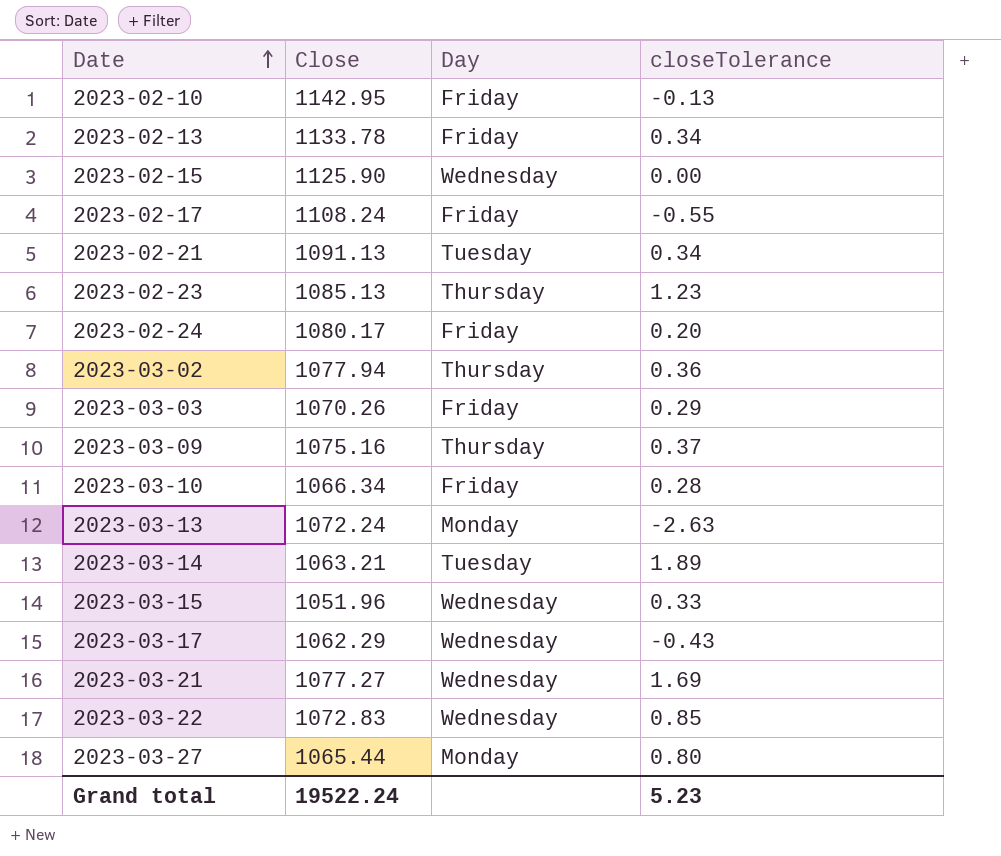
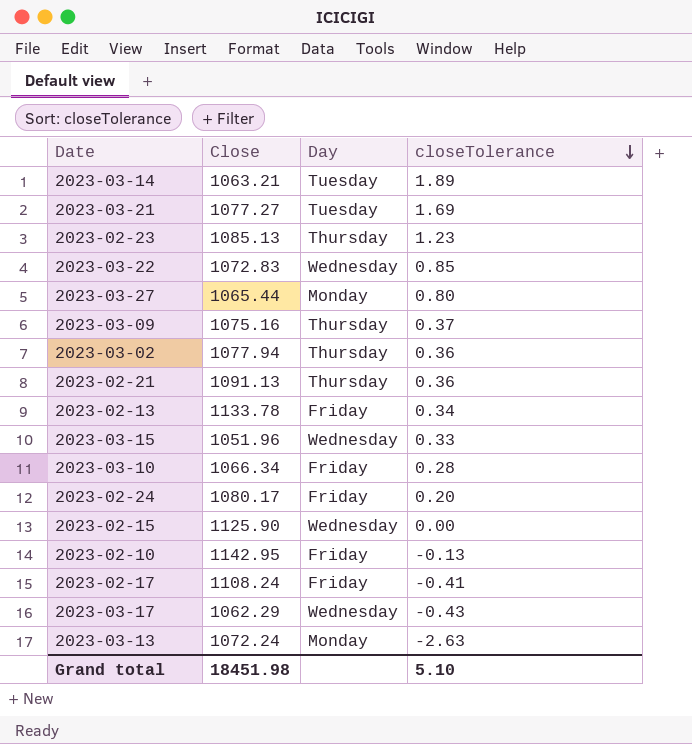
row order: Date ascending -> closeTolerance descending
row 2023-03-03: 1070.26 | Friday | 0.29 -> none
2023-03-21 | Day: Wednesday -> Tuesday
2023-02-21 | Day: Tuesday -> Thursday
2023-02-21 | closeTolerance: 0.34 -> 0.36
2023-02-17 | closeTolerance: -0.55 -> -0.41
Grand total | Close: 19522.24 -> 18451.98
Grand total | closeTolerance: 5.23 -> 5.10

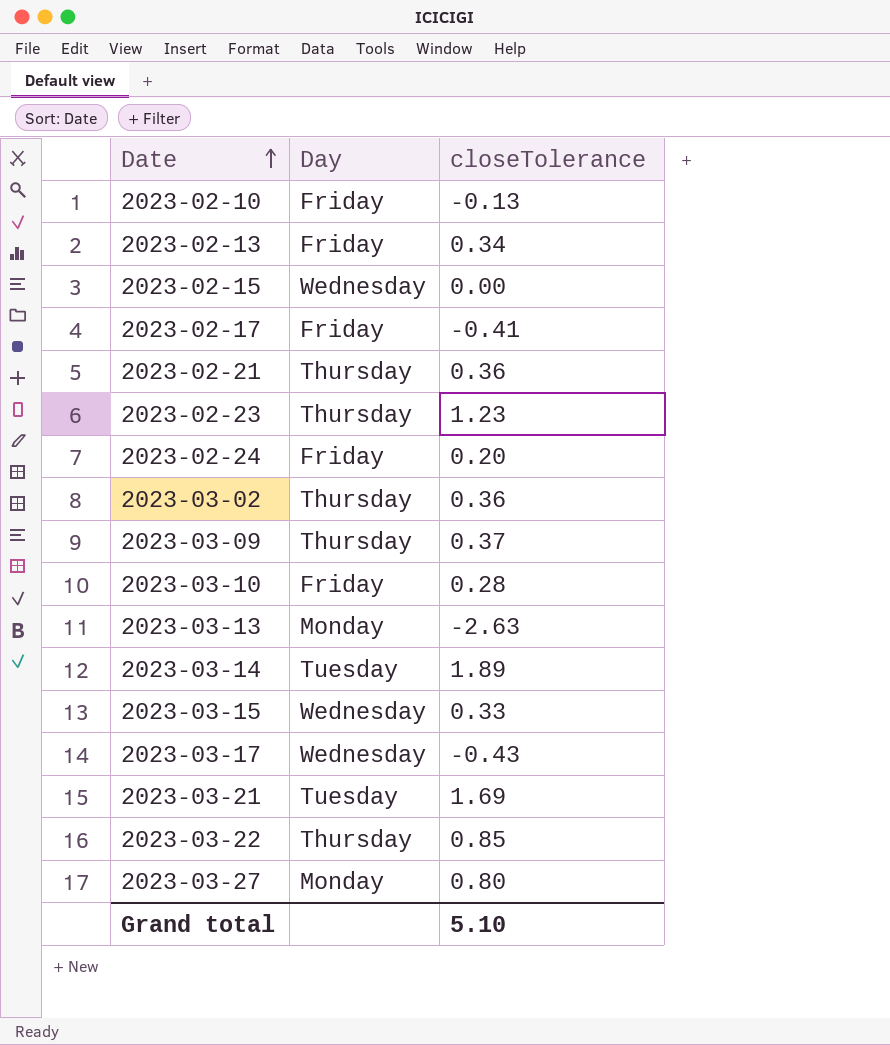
row order: closeTolerance descending -> Date ascending
column Close | position: 2 -> none
2023-03-22 | Day: Wednesday -> Thursday

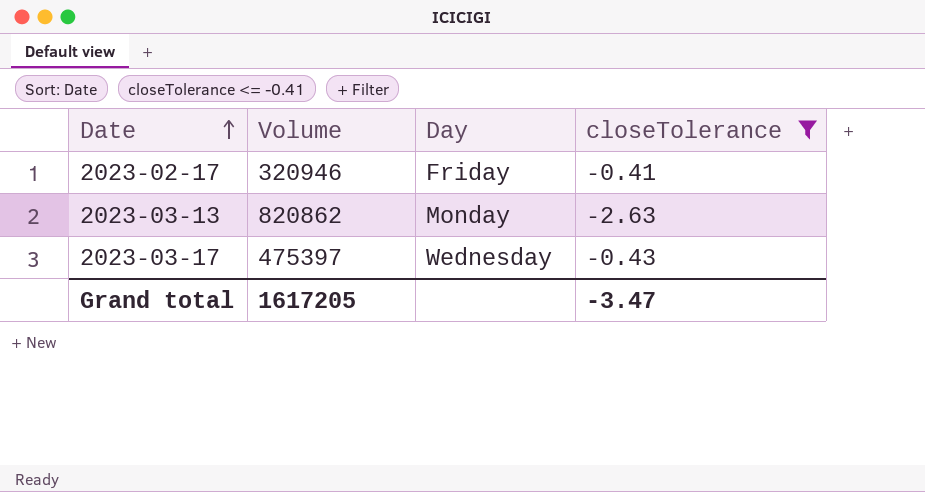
filter: none -> closeTolerance <= -0.41
column Volume | position: none -> 2
Grand total | closeTolerance: 5.10 -> -3.47

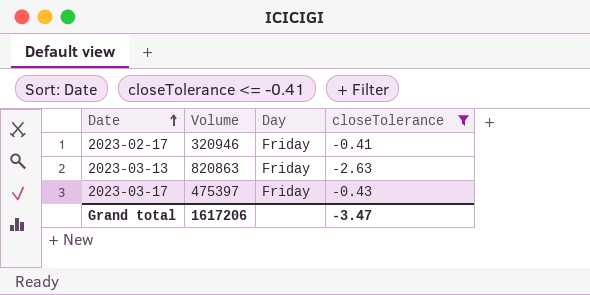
2023-03-13 | Volume: 820862 -> 820863
2023-03-13 | Day: Monday -> Friday
2023-03-17 | Day: Wednesday -> Friday
Grand total | Volume: 1617205 -> 1617206

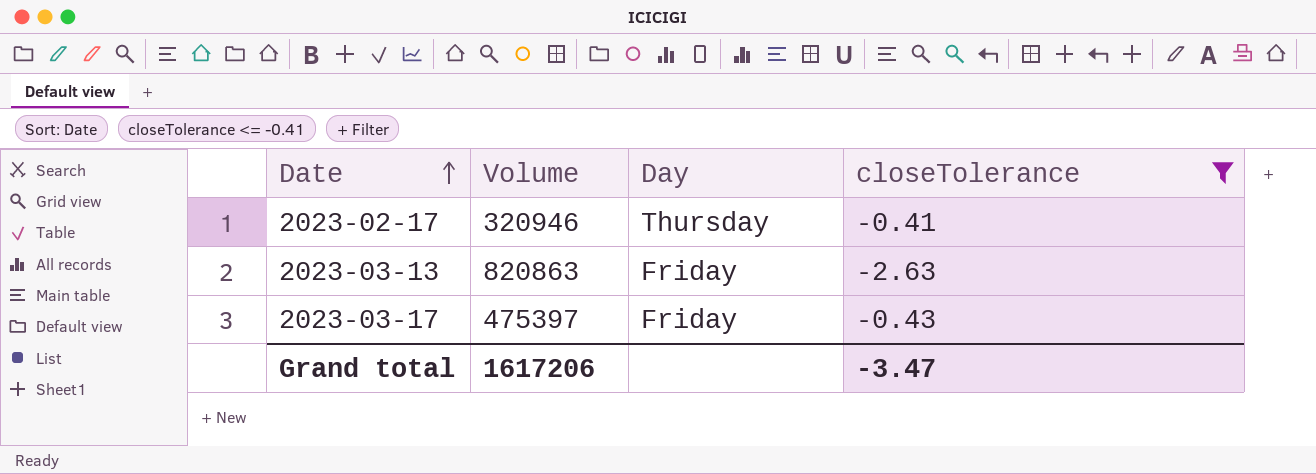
2023-02-17 | Day: Friday -> Thursday

